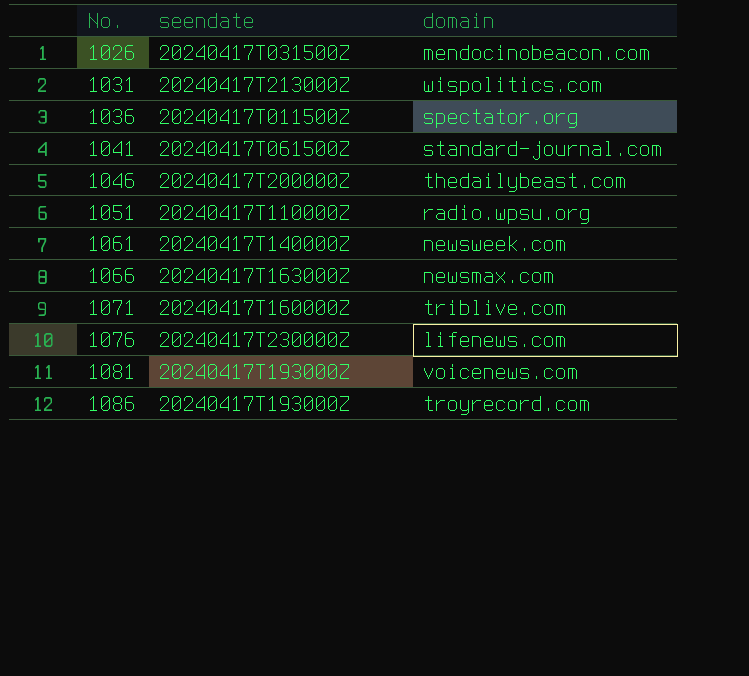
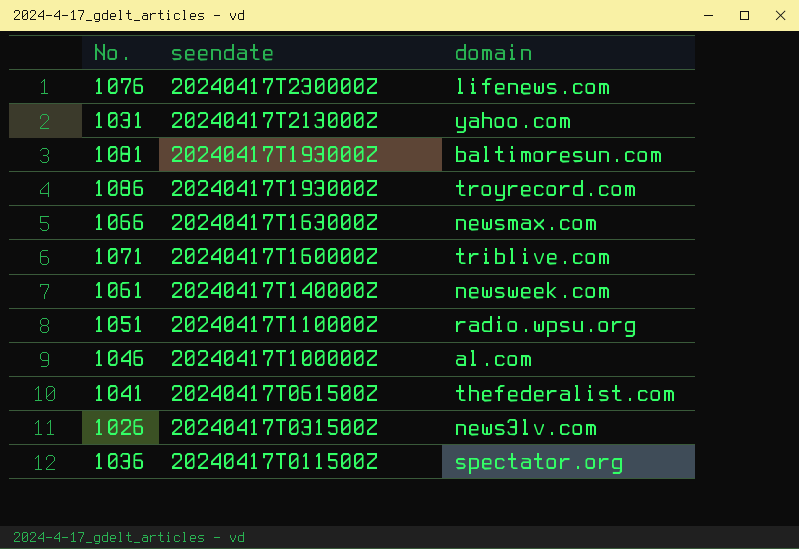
row order: No. ascending -> seendate descending
1031 | domain: wispolitics.com -> yahoo.com
1081 | domain: voicenews.com -> baltimoresun.com
1046 | seendate: 20240417T200000Z -> 20240417T100000Z
1046 | domain: thedailybeast.com -> al.com
1041 | domain: standard-journal.com -> thefederalist.com
1026 | domain: mendocinobeacon.com -> news3lv.com

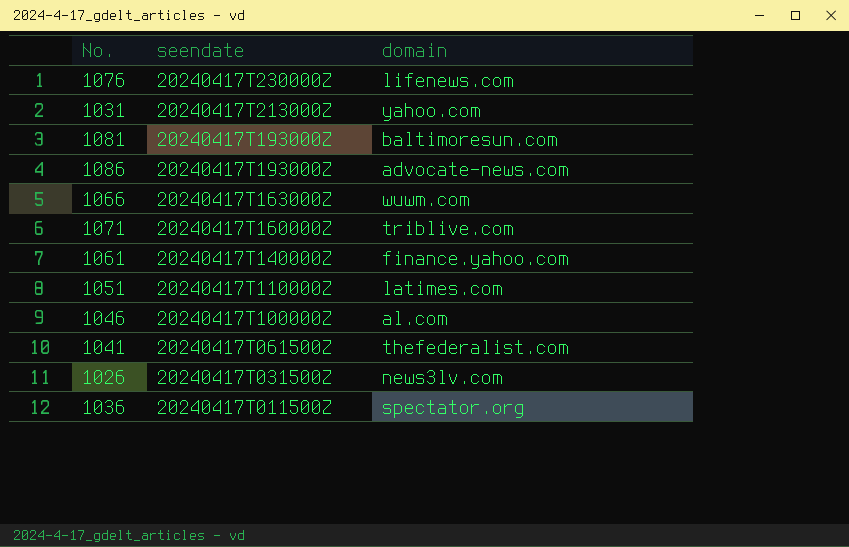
1086 | domain: troyrecord.com -> advocate-news.com
1066 | domain: newsmax.com -> wuwm.com
1061 | domain: newsweek.com -> finance.yahoo.com
1051 | domain: radio.wpsu.org -> latimes.com

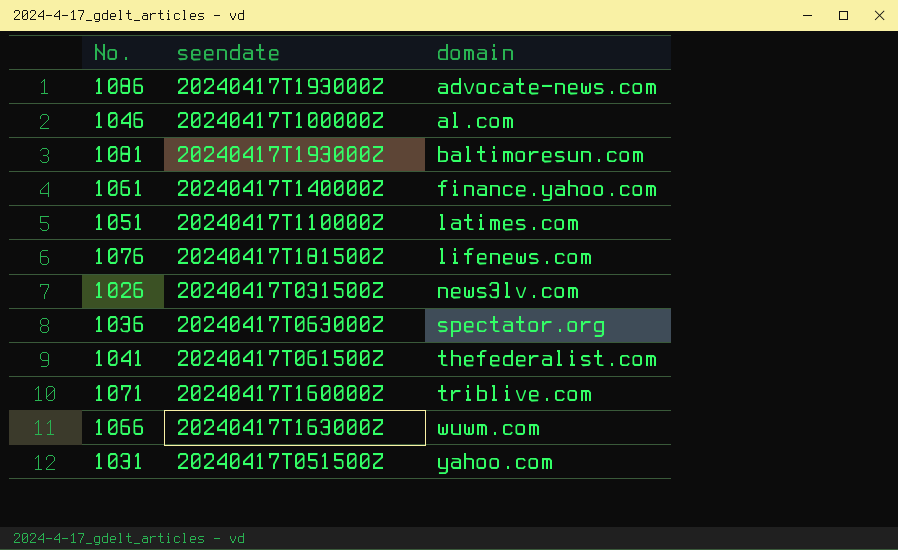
row order: seendate descending -> domain ascending
1076 | seendate: 20240417T230000Z -> 20240417T181500Z
1036 | seendate: 20240417T011500Z -> 20240417T063000Z
1031 | seendate: 20240417T213000Z -> 20240417T051500Z

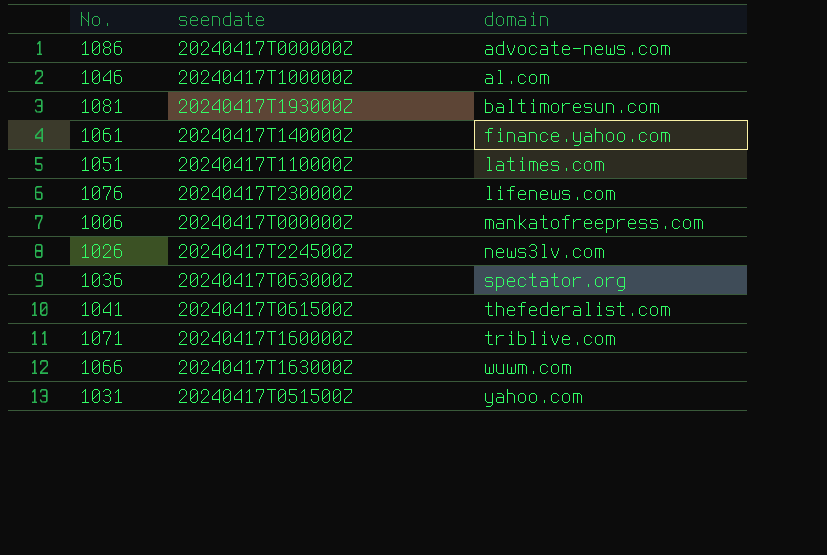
1086 | seendate: 20240417T193000Z -> 20240417T000000Z
1076 | seendate: 20240417T181500Z -> 20240417T230000Z
row 1006: none -> 20240417T000000Z | mankatofreepress.com
1026 | seendate: 20240417T031500Z -> 20240417T224500Z

